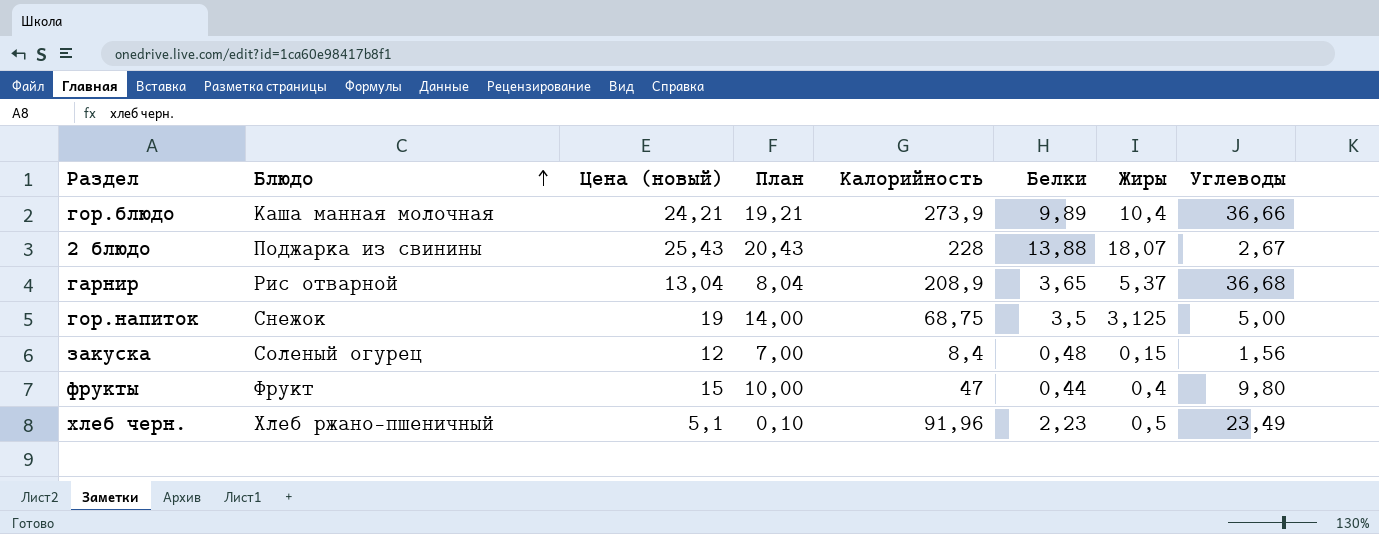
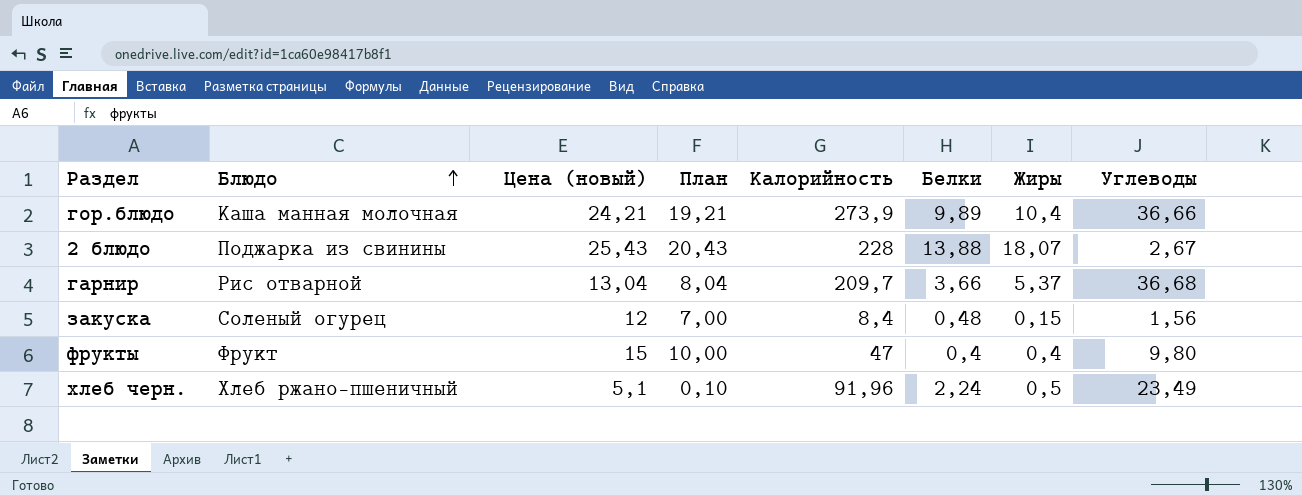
row гор.напиток: Снежок | 19 | 14,00 | 68,75 | 3,5 | 3,125 | 5,00 -> none
гарнир | Калорийность: 208,9 -> 209,7
гарнир | Белки: 3,65 -> 3,66
фрукты | Белки: 0,44 -> 0,4
хлеб черн. | Белки: 2,23 -> 2,24

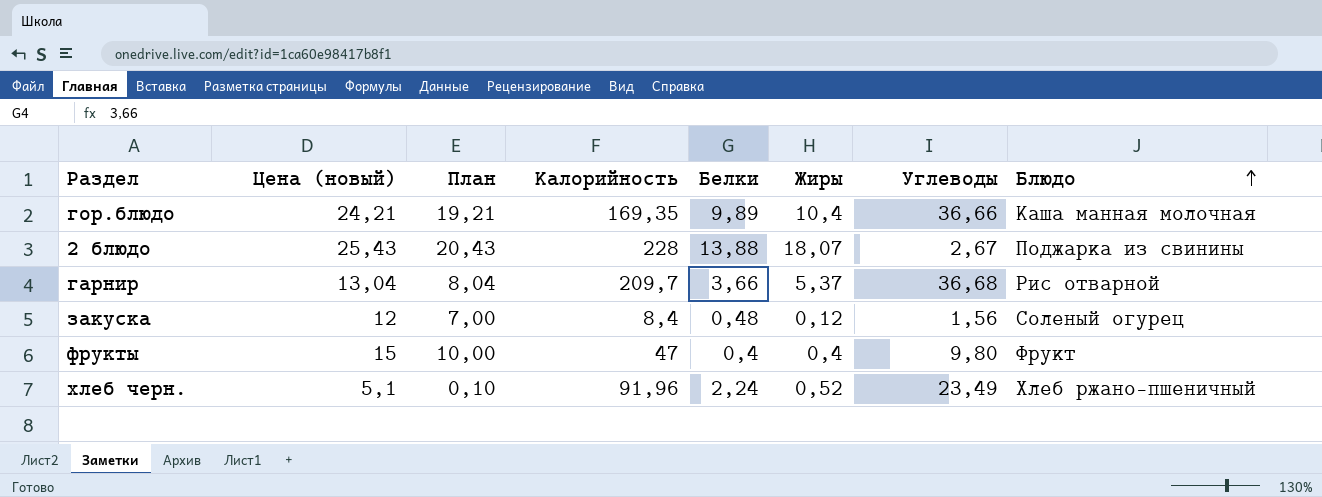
column Блюдо | position: 2 -> 8
гор.блюдо | Калорийность: 273,9 -> 169,35
закуска | Жиры: 0,15 -> 0,12
хлеб черн. | Жиры: 0,5 -> 0,52

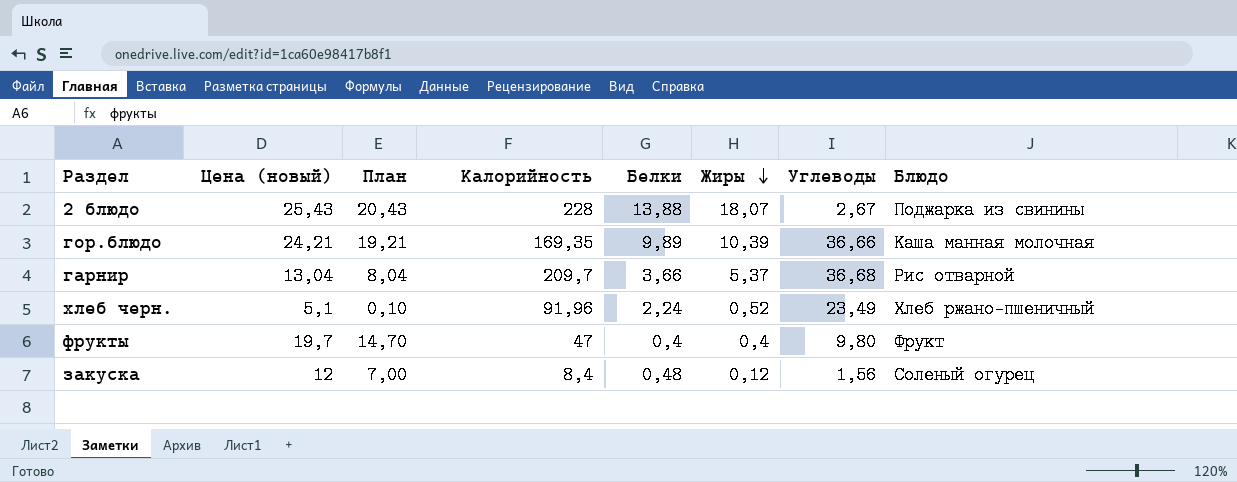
row order: Блюдо ascending -> Жиры descending
гор.блюдо | Жиры: 10,4 -> 10,39
фрукты | Цена (новый): 15 -> 19,7
фрукты | План: 10,00 -> 14,70

